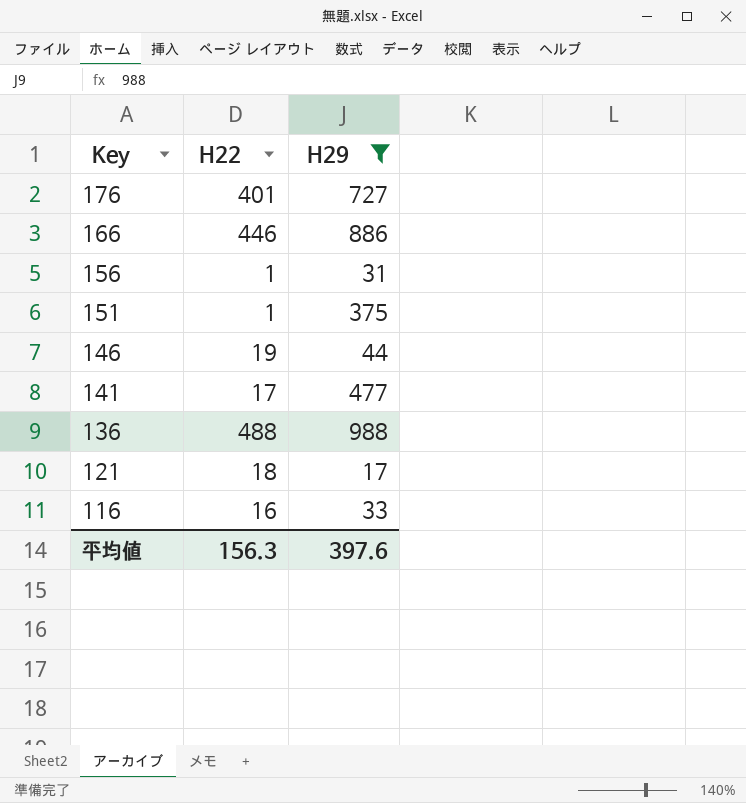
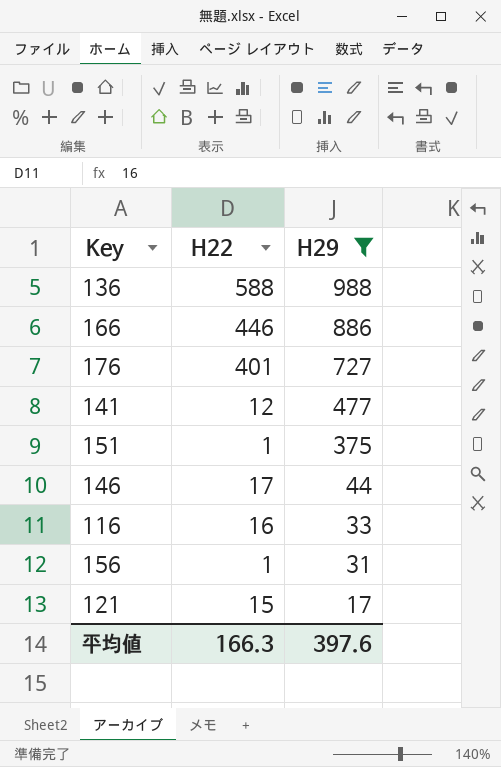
row order: Key descending -> H29 descending
136 | H22: 488 -> 588
141 | H22: 17 -> 12
146 | H22: 19 -> 17
121 | H22: 18 -> 15
平均値 | H22: 156.3 -> 166.3

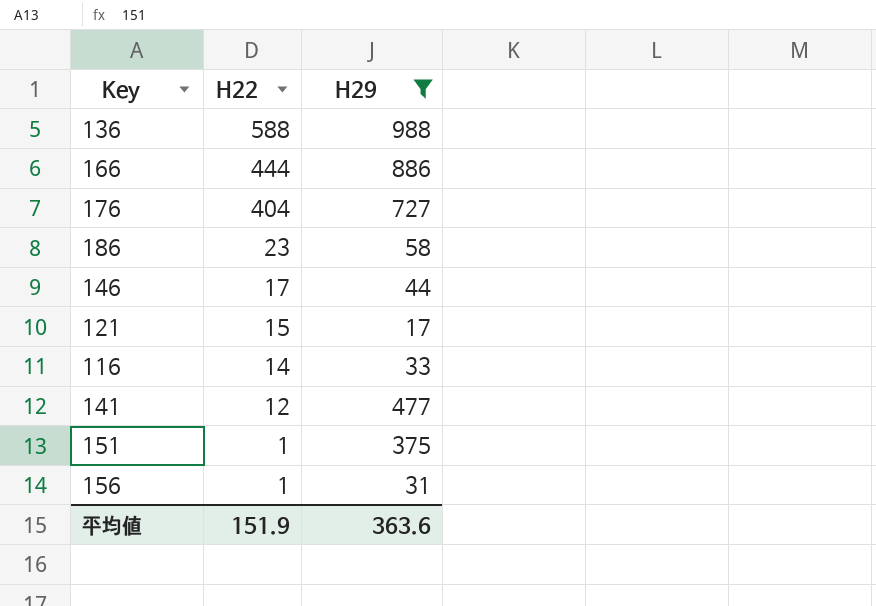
row order: H29 descending -> H22 descending
166 | H22: 446 -> 444
176 | H22: 401 -> 404
row 186: none -> 23 | 58
116 | H22: 16 -> 14
平均値 | H22: 166.3 -> 151.9
平均値 | H29: 397.6 -> 363.6

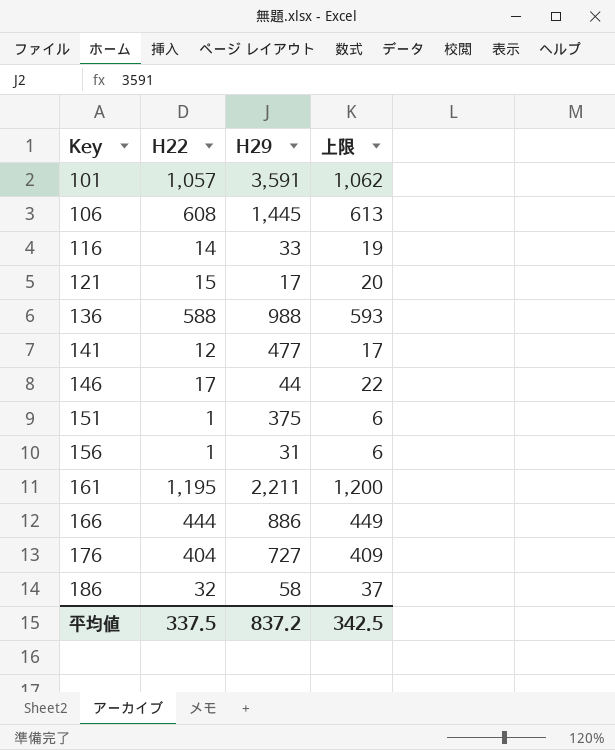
filter: H29 <= 988 -> none
row order: H22 descending -> Key ascending
column 上限 | formula: none -> [H22] + 5
186 | H22: 23 -> 32
平均値 | H22: 151.9 -> 337.5
平均値 | H29: 363.6 -> 837.2

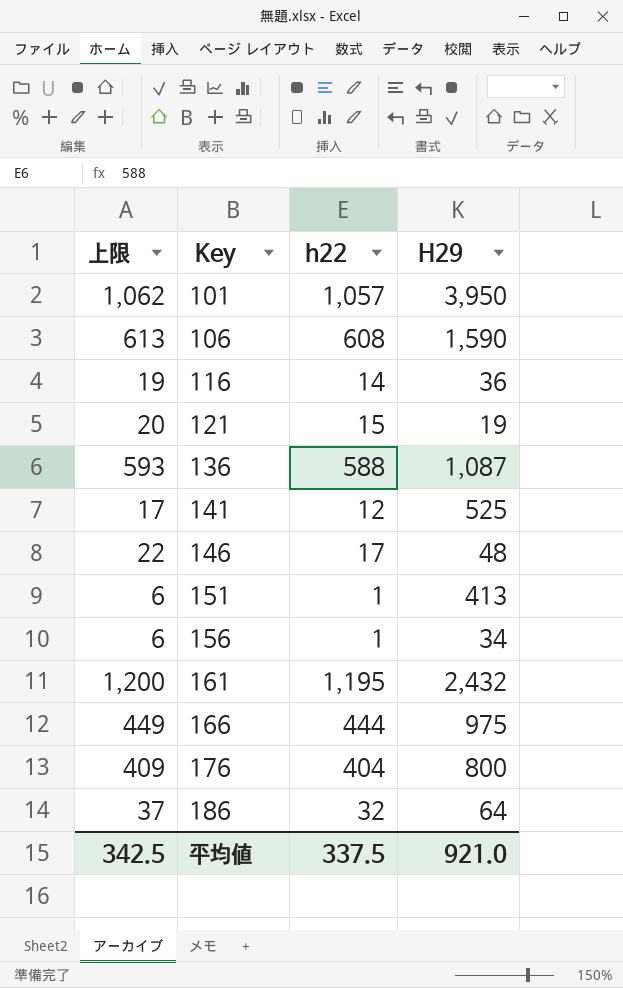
column 上限 | position: 4 -> 1
column name: H22 -> h22
101 | H29: 3,591 -> 3,950
106 | H29: 1,445 -> 1,590
116 | H29: 33 -> 36
121 | H29: 17 -> 19
136 | H29: 988 -> 1,087
141 | H29: 477 -> 525
146 | H29: 44 -> 48
151 | H29: 375 -> 413
156 | H29: 31 -> 34
161 | H29: 2,211 -> 2,432
166 | H29: 886 -> 975
176 | H29: 727 -> 800
186 | H29: 58 -> 64
平均値 | H29: 837.2 -> 921.0

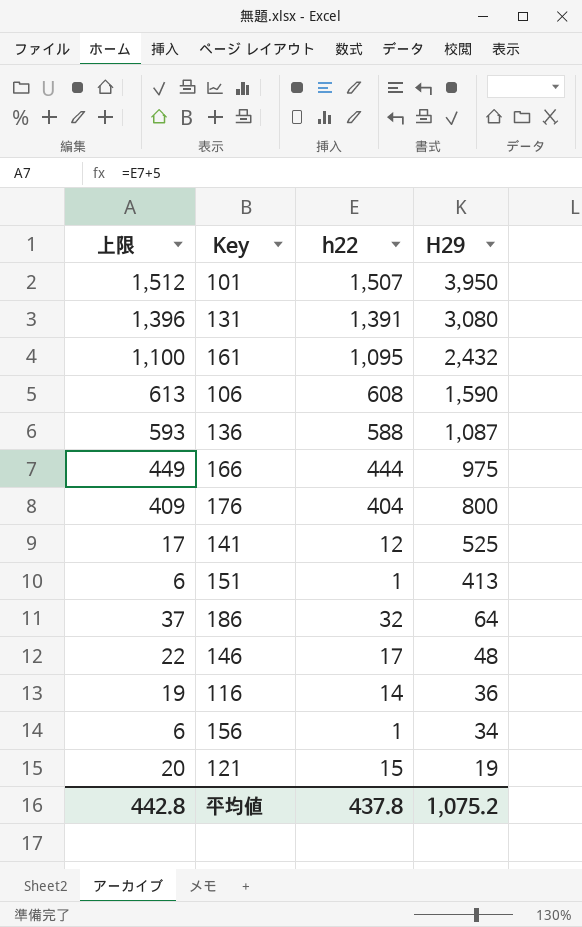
row order: Key ascending -> H29 descending
101 | 上限: 1,062 -> 1,512
101 | h22: 1,057 -> 1,507
row 131: none -> 1,396 | 1,391 | 3,080
161 | 上限: 1,200 -> 1,100
161 | h22: 1,195 -> 1,095
平均値 | 上限: 342.5 -> 442.8
平均値 | h22: 337.5 -> 437.8
平均値 | H29: 921.0 -> 1,075.2

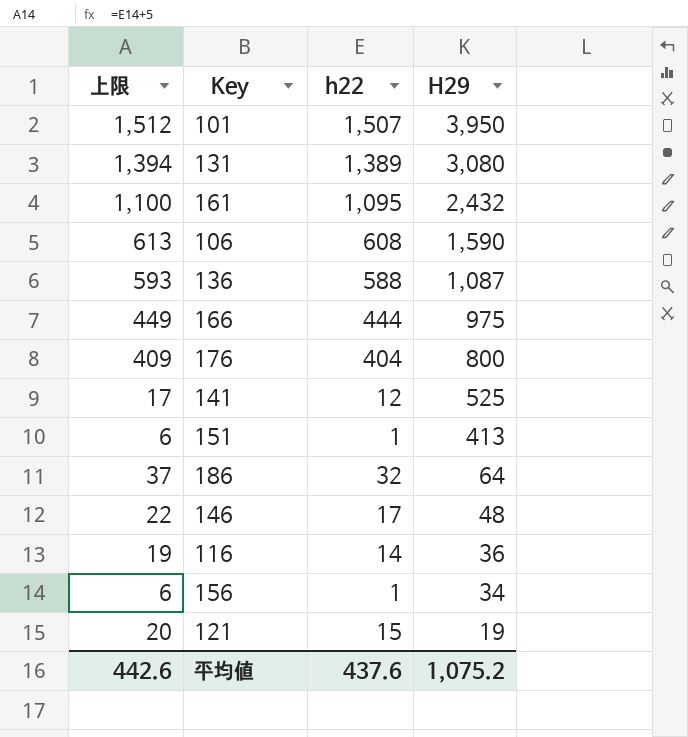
131 | 上限: 1,396 -> 1,394
131 | h22: 1,391 -> 1,389
平均値 | 上限: 442.8 -> 442.6
平均値 | h22: 437.8 -> 437.6

